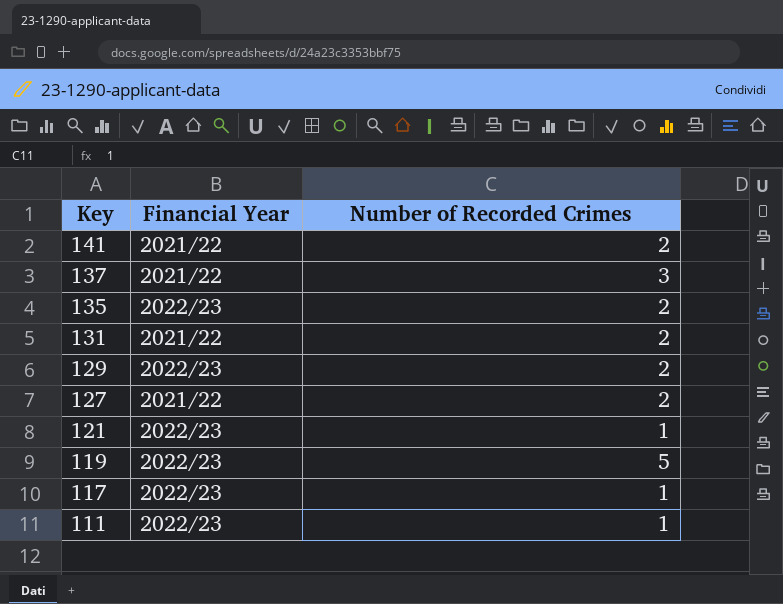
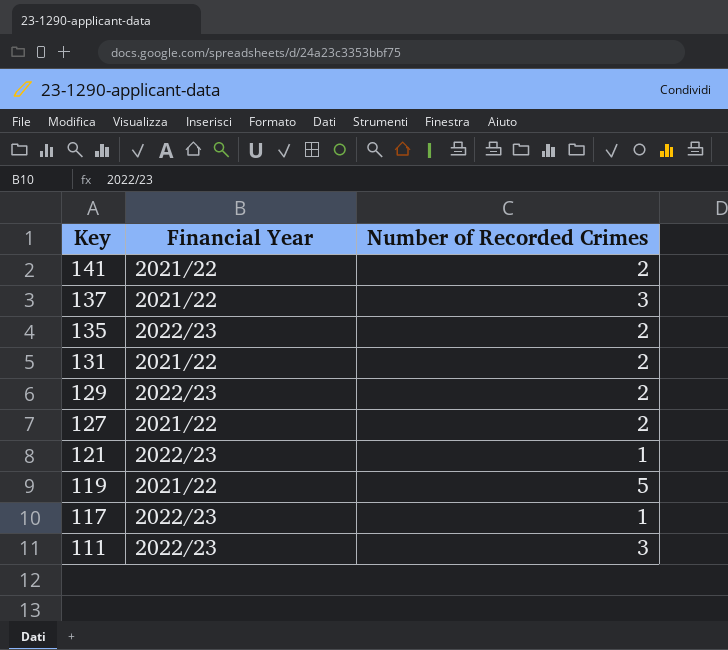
119 | Financial Year: 2022/23 -> 2021/22
111 | Number of Recorded Crimes: 1 -> 3

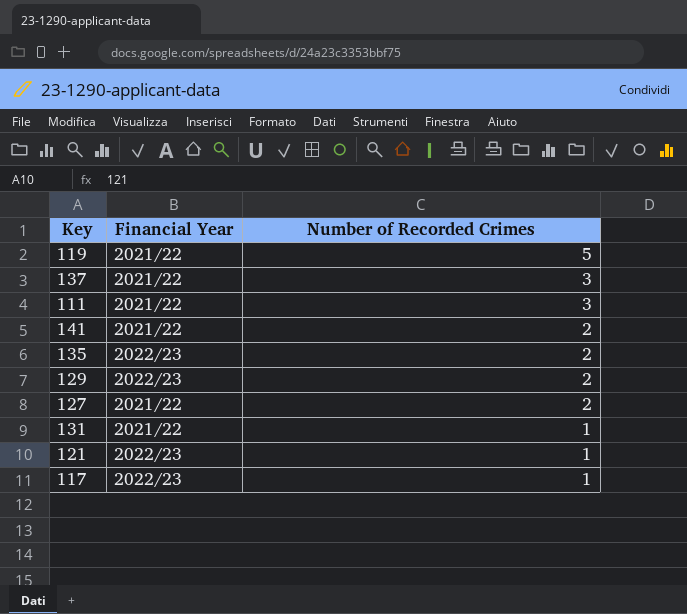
row order: Key descending -> Number of Recorded Crimes descending
111 | Financial Year: 2022/23 -> 2021/22
131 | Number of Recorded Crimes: 2 -> 1

